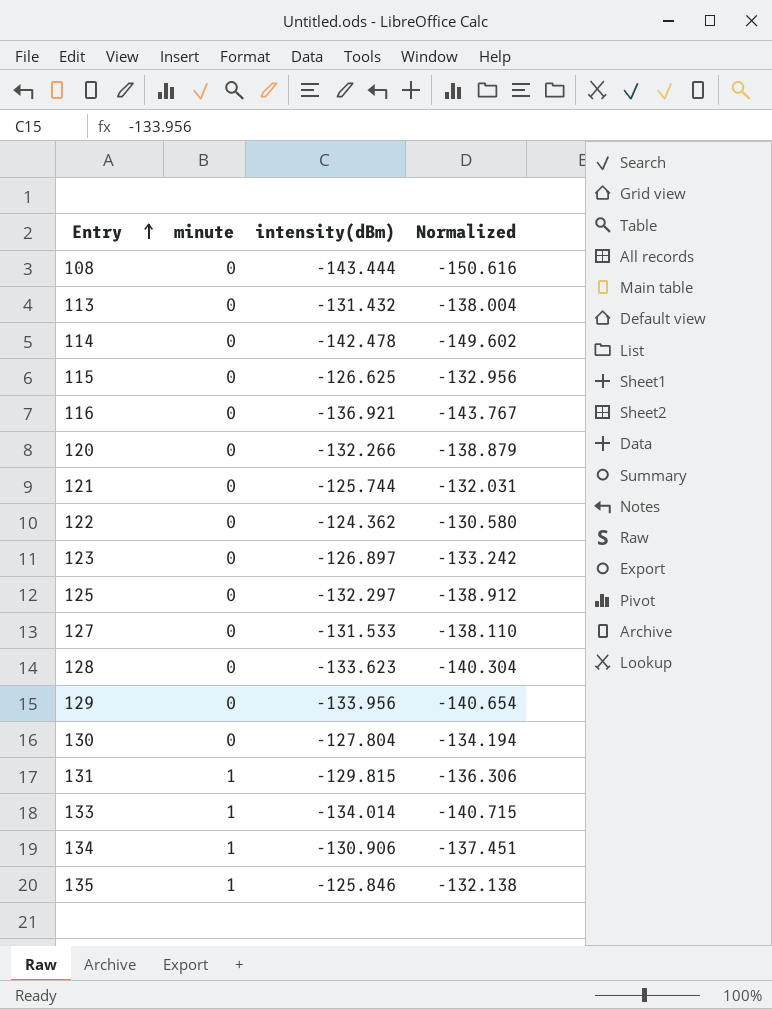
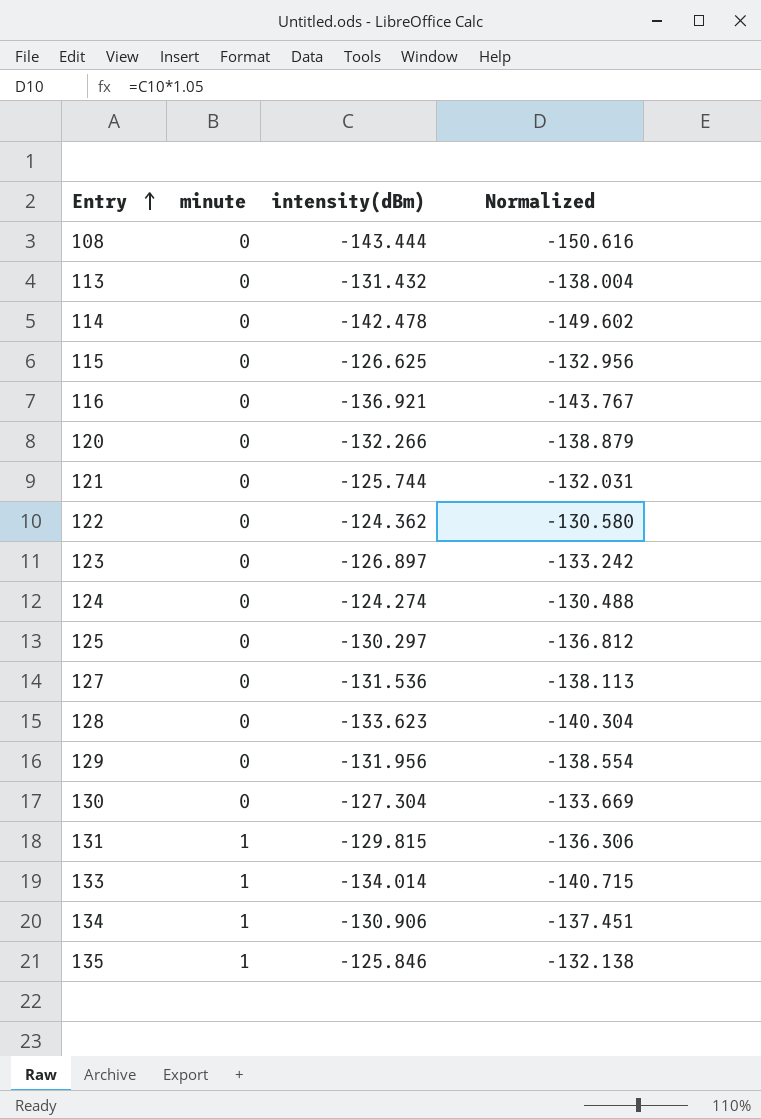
row 124: none -> 0 | -124.274 | -130.488
125 | intensity(dBm): -132.297 -> -130.297
125 | Normalized: -138.912 -> -136.812
127 | intensity(dBm): -131.533 -> -131.536
127 | Normalized: -138.110 -> -138.113
129 | intensity(dBm): -133.956 -> -131.956
129 | Normalized: -140.654 -> -138.554
130 | intensity(dBm): -127.804 -> -127.304
130 | Normalized: -134.194 -> -133.669

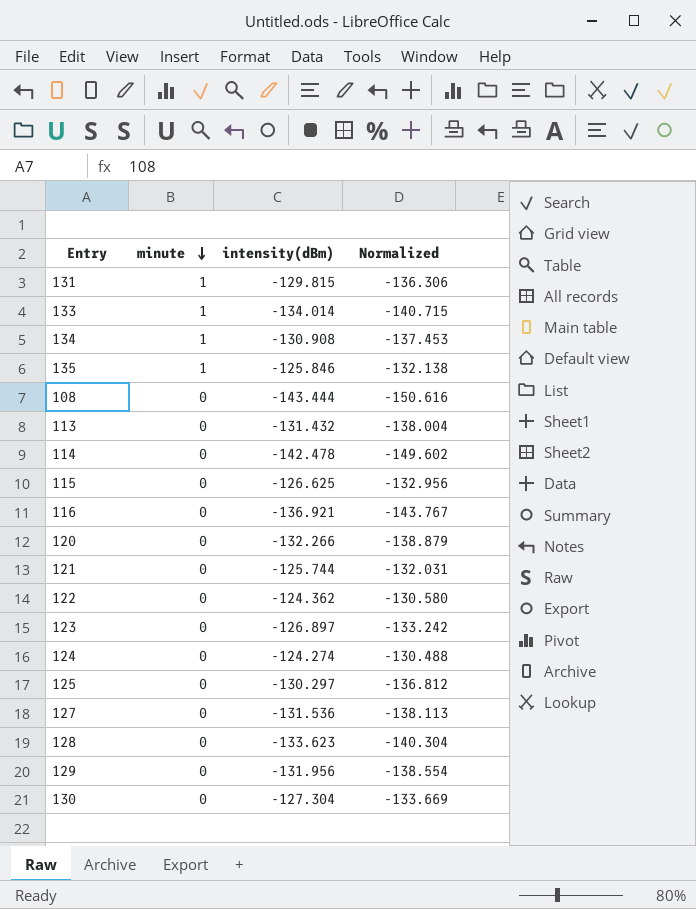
row order: Entry ascending -> minute descending
134 | intensity(dBm): -130.906 -> -130.908
134 | Normalized: -137.451 -> -137.453

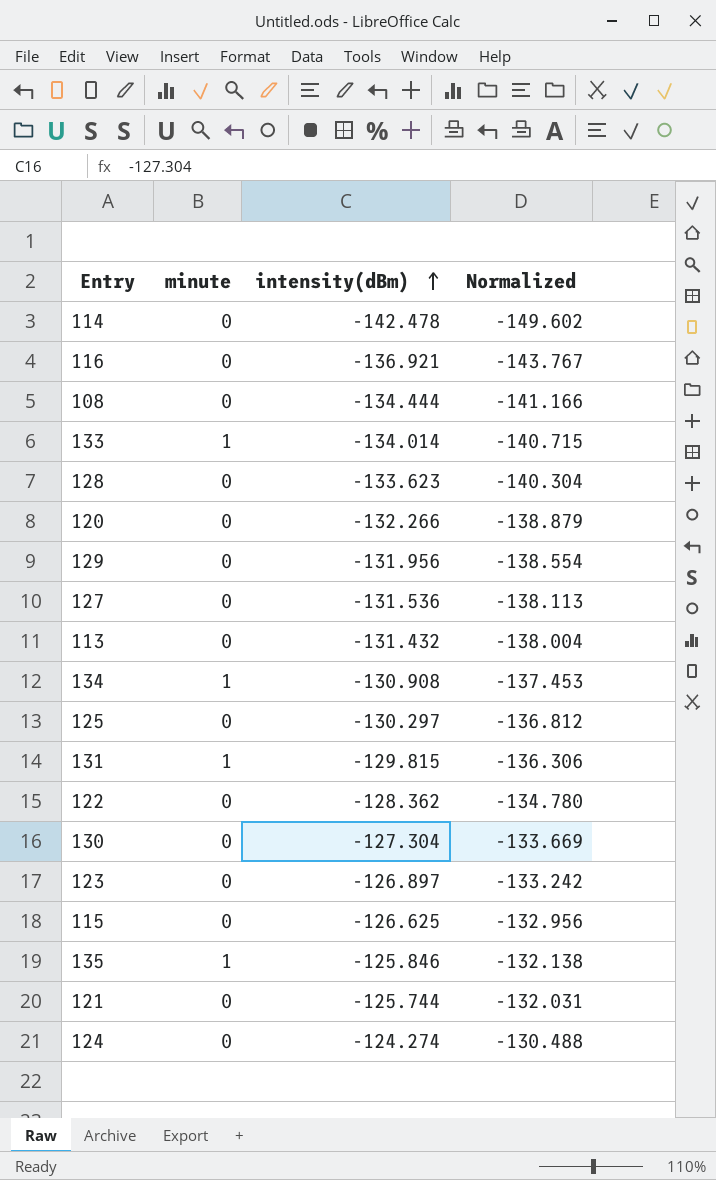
row order: minute descending -> intensity(dBm) ascending
108 | intensity(dBm): -143.444 -> -134.444
108 | Normalized: -150.616 -> -141.166
122 | intensity(dBm): -124.362 -> -128.362
122 | Normalized: -130.580 -> -134.780

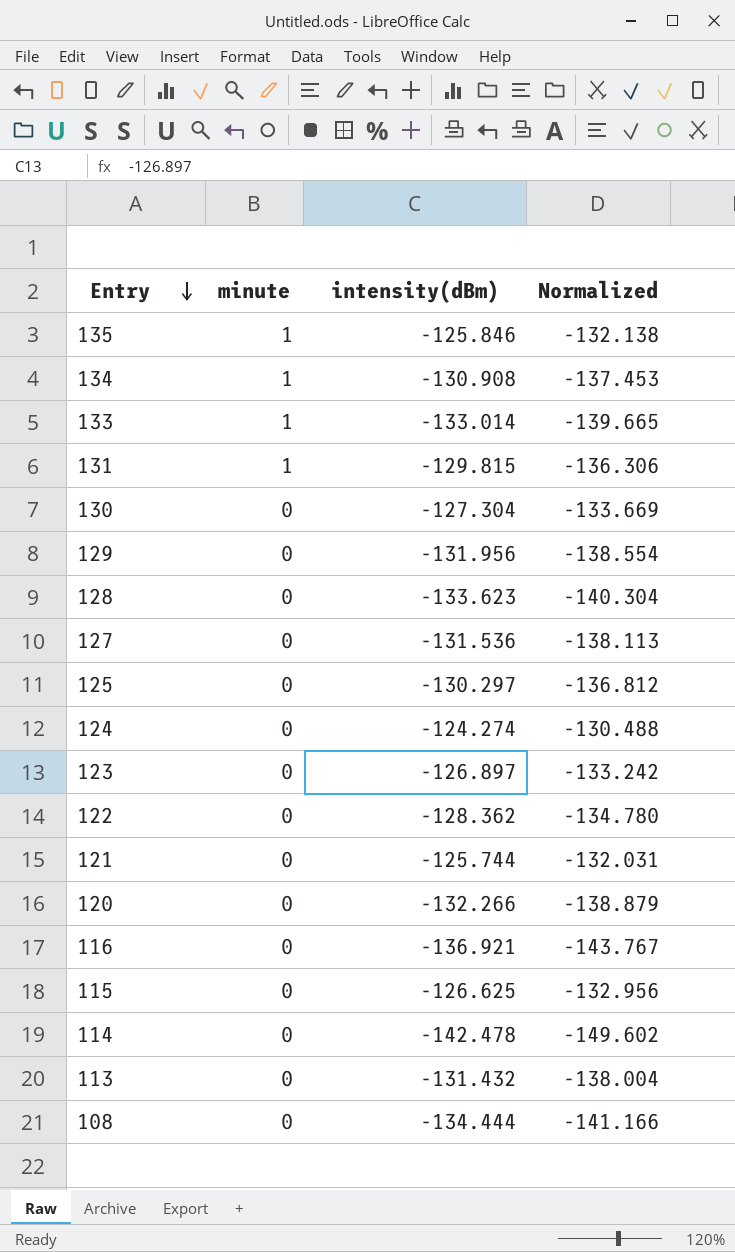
row order: intensity(dBm) ascending -> Entry descending
133 | intensity(dBm): -134.014 -> -133.014
133 | Normalized: -140.715 -> -139.665

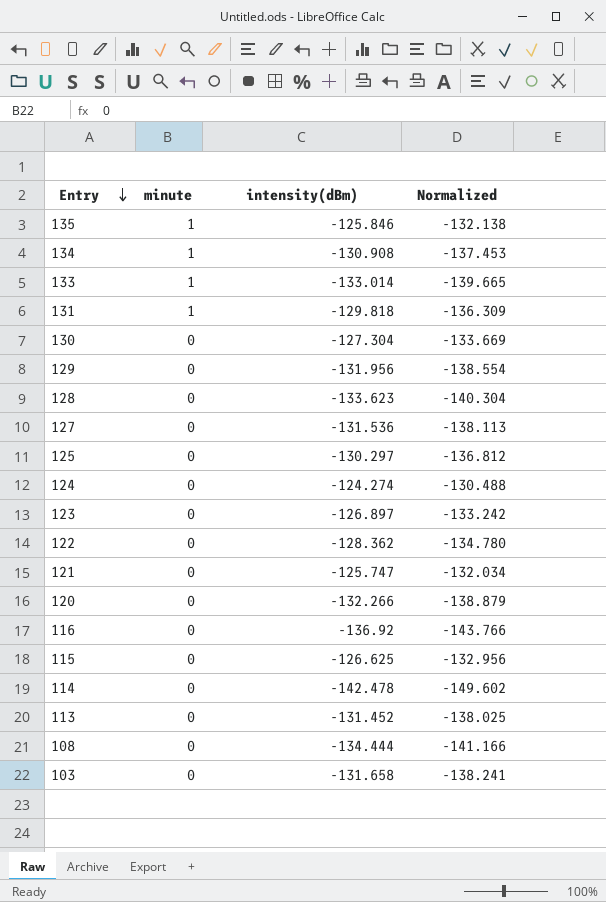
131 | intensity(dBm): -129.815 -> -129.818
131 | Normalized: -136.306 -> -136.309
121 | intensity(dBm): -125.744 -> -125.747
121 | Normalized: -132.031 -> -132.034
116 | intensity(dBm): -136.921 -> -136.92
116 | Normalized: -143.767 -> -143.766
113 | intensity(dBm): -131.432 -> -131.452
113 | Normalized: -138.004 -> -138.025
row 103: none -> 0 | -131.658 | -138.241

